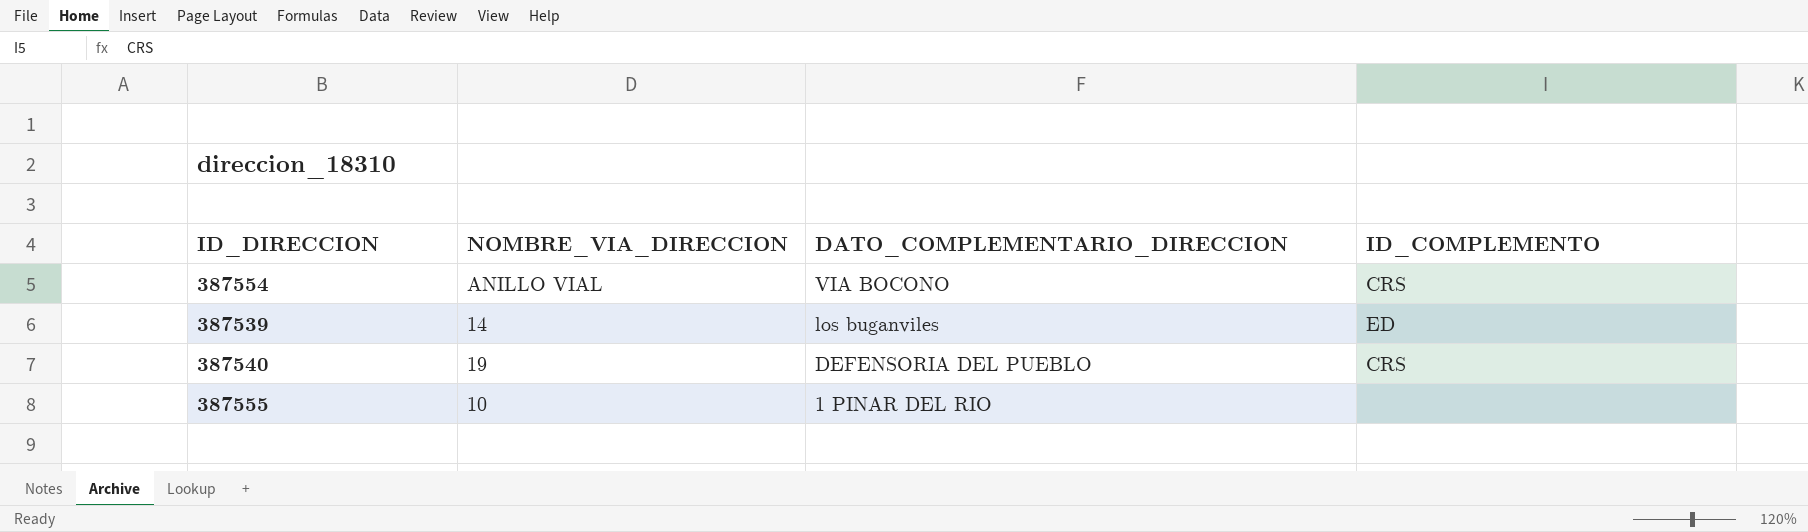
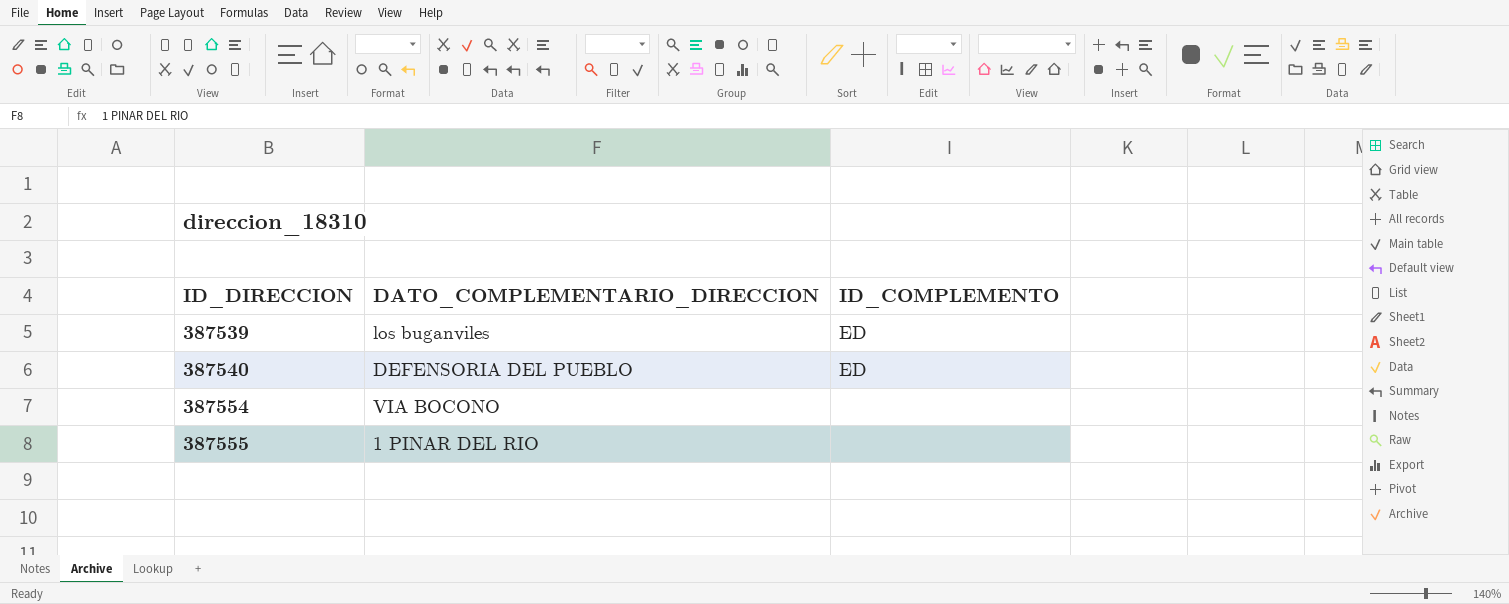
row order: DATO_COMPLEMENTARIO_DIRECCION descending -> ID_DIRECCION ascending
column NOMBRE_VIA_DIRECCION | position: 2 -> none
387540 | ID_COMPLEMENTO: CRS -> ED
387554 | ID_COMPLEMENTO: CRS -> none

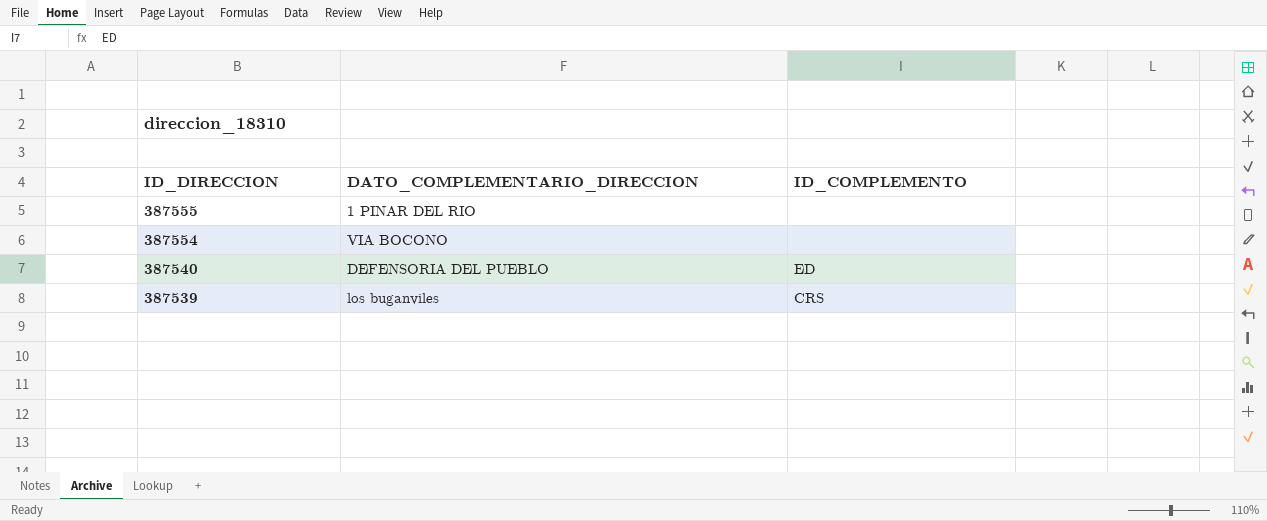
row order: ID_DIRECCION ascending -> ID_DIRECCION descending
387539 | ID_COMPLEMENTO: ED -> CRS

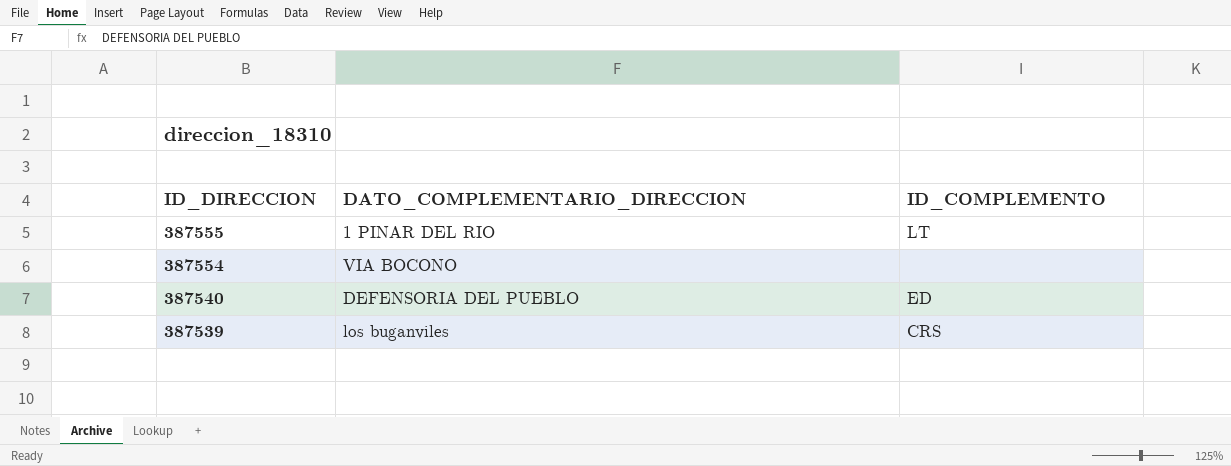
387555 | ID_COMPLEMENTO: none -> LT

